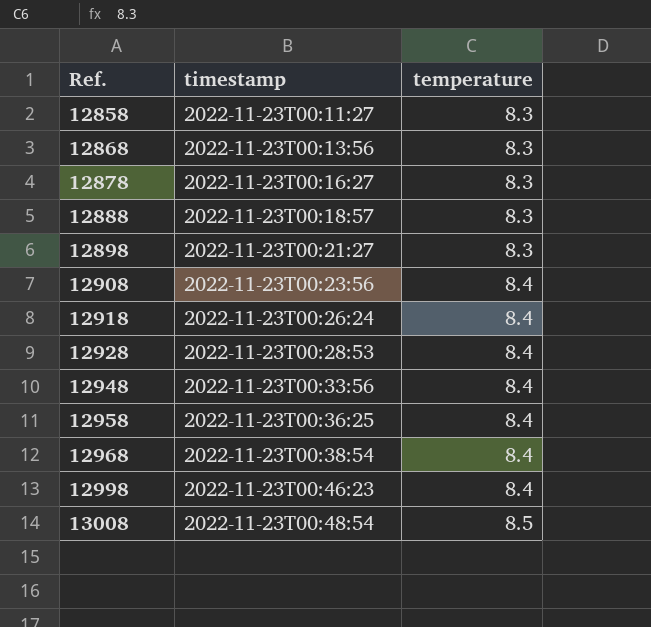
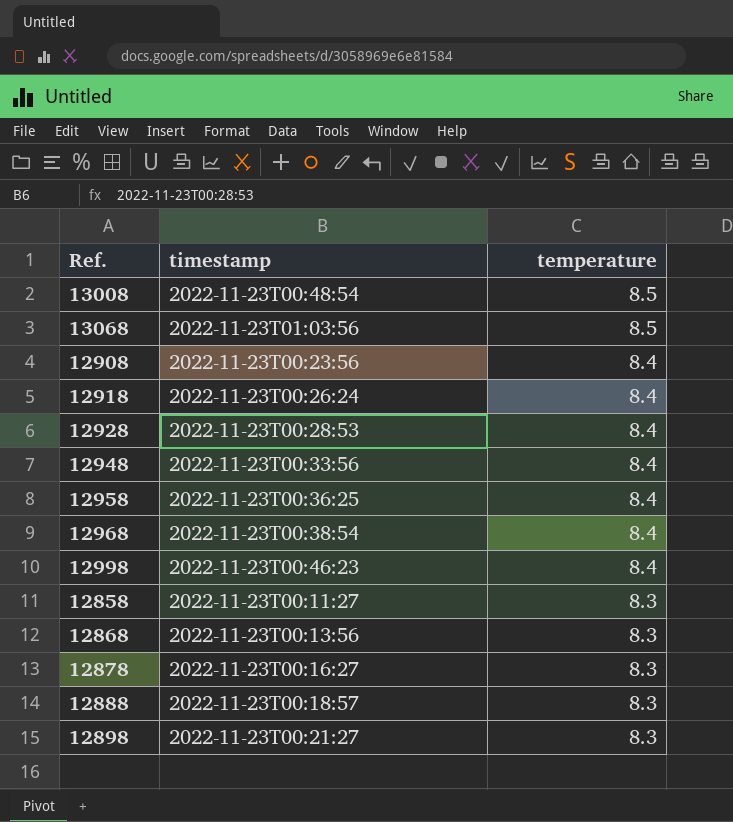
row order: Ref. ascending -> temperature descending
row 13068: none -> 2022-11-23T01:03:56 | 8.5

